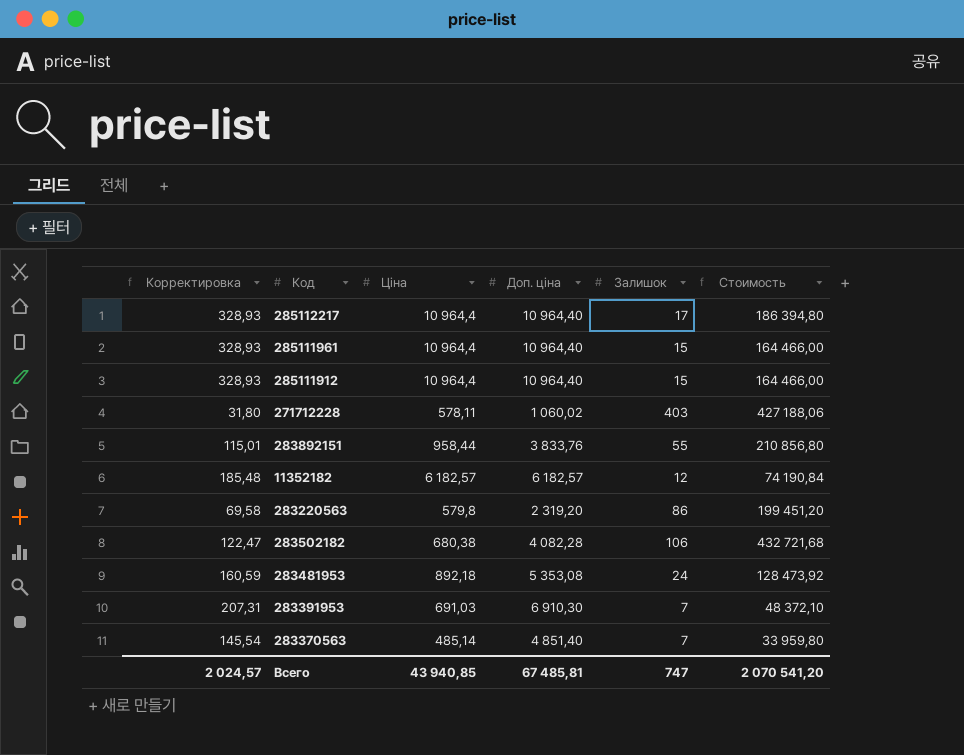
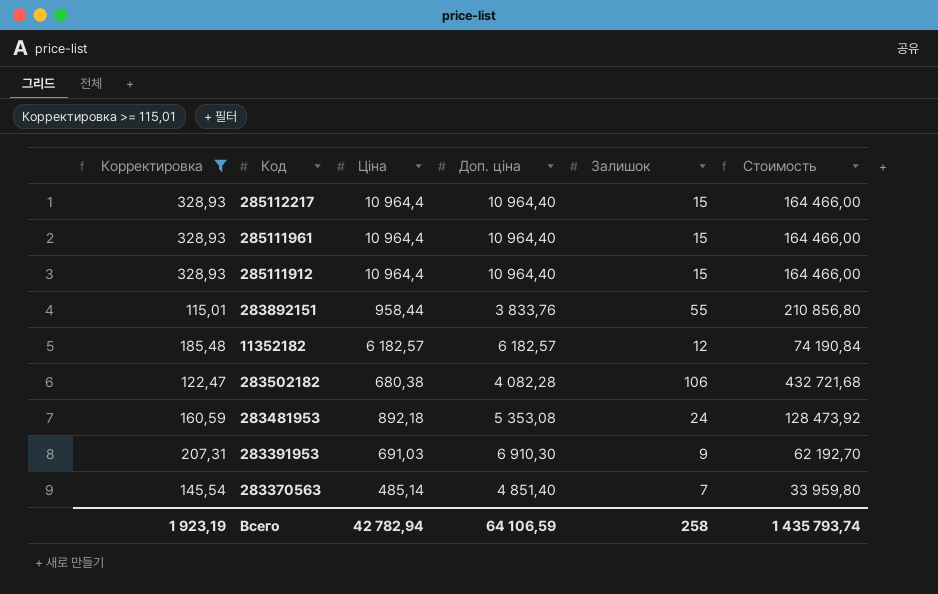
filter: none -> Корректировка >= 115,01
285112217 | Залишок: 17 -> 15
285112217 | Стоимость: 186 394,80 -> 164 466,00
283391953 | Залишок: 7 -> 9
283391953 | Стоимость: 48 372,10 -> 62 192,70
Всего | Корректировка: 2 024,57 -> 1 923,19
Всего | Ціна: 43 940,85 -> 42 782,94
Всего | Доп. ціна: 67 485,81 -> 64 106,59
Всего | Залишок: 747 -> 258
Всего | Стоимость: 2 070 541,20 -> 1 435 793,74

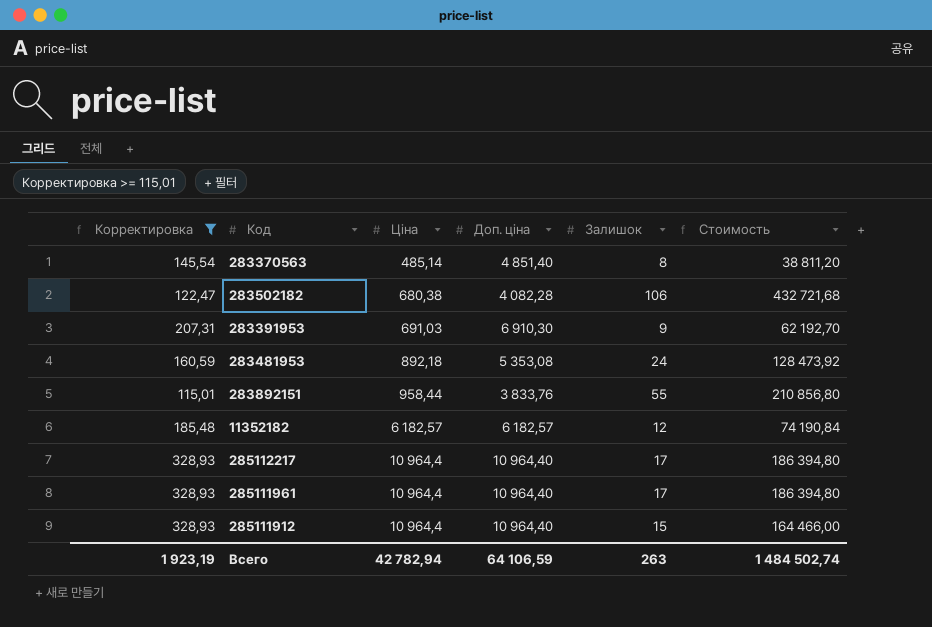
row order: none -> Ціна ascending
283370563 | Залишок: 7 -> 8
283370563 | Стоимость: 33 959,80 -> 38 811,20
285112217 | Залишок: 15 -> 17
285112217 | Стоимость: 164 466,00 -> 186 394,80
285111961 | Залишок: 15 -> 17
285111961 | Стоимость: 164 466,00 -> 186 394,80
Всего | Залишок: 258 -> 263
Всего | Стоимость: 1 435 793,74 -> 1 484 502,74

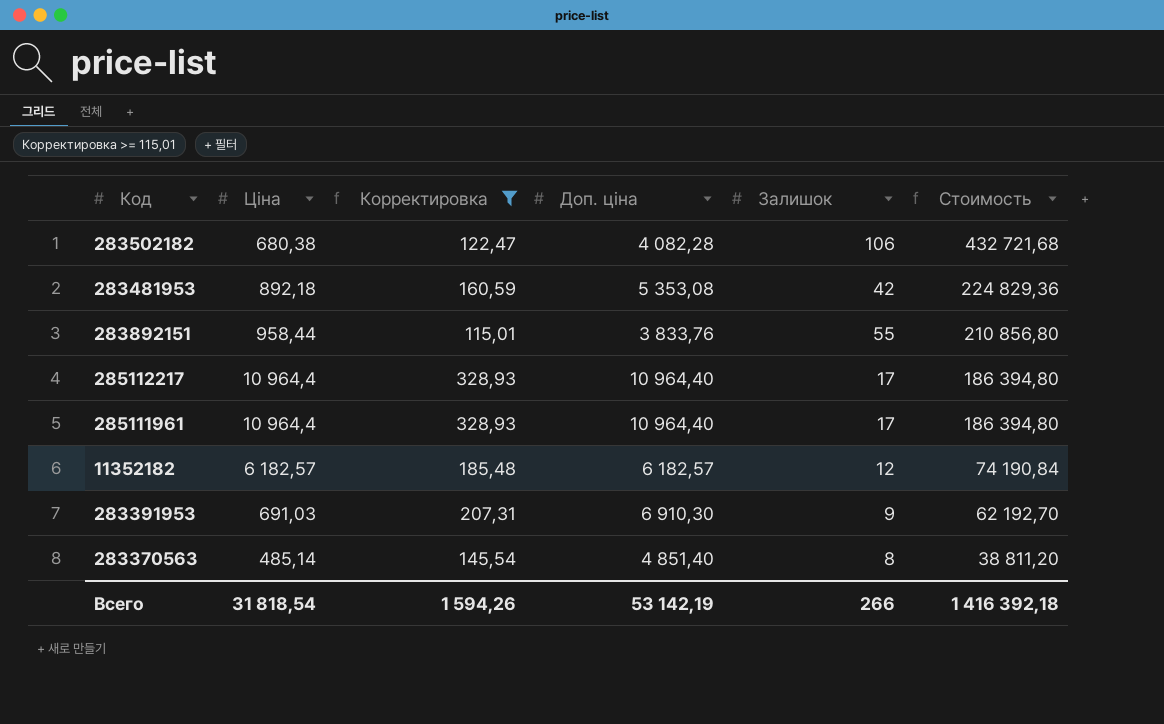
row order: Ціна ascending -> Стоимость descending
column Корректировка | position: 1 -> 3
row 285111912: 328,93 | 10 964,4 | 10 964,40 | 15 | 164 466,00 -> none
283481953 | Залишок: 24 -> 42
283481953 | Стоимость: 128 473,92 -> 224 829,36
Всего | Ціна: 42 782,94 -> 31 818,54
Всего | Корректировка: 1 923,19 -> 1 594,26
Всего | Доп. ціна: 64 106,59 -> 53 142,19
Всего | Залишок: 263 -> 266
Всего | Стоимость: 1 484 502,74 -> 1 416 392,18

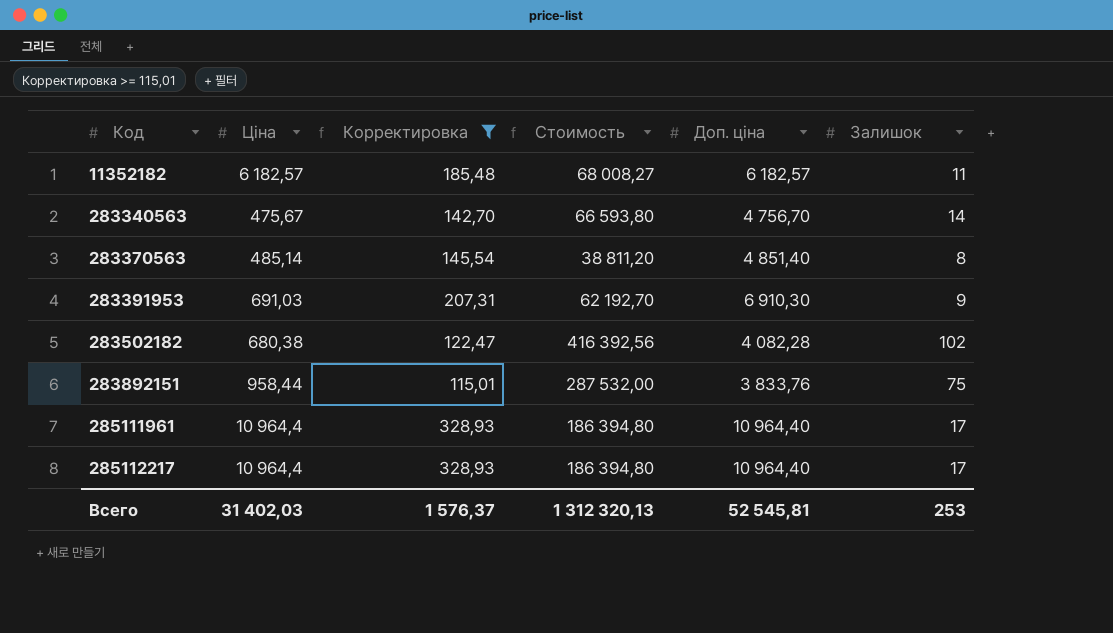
row order: Стоимость descending -> Код ascending
column Стоимость | position: 6 -> 4
row 283481953: 892,18 | 160,59 | 5 353,08 | 42 | 224 829,36 -> none
11352182 | Стоимость: 74 190,84 -> 68 008,27
11352182 | Залишок: 12 -> 11
row 283340563: none -> 475,67 | 142,70 | 66 593,80 | 4 756,70 | 14
283502182 | Стоимость: 432 721,68 -> 416 392,56
283502182 | Залишок: 106 -> 102
283892151 | Стоимость: 210 856,80 -> 287 532,00
283892151 | Залишок: 55 -> 75
Всего | Ціна: 31 818,54 -> 31 402,03
Всего | Корректировка: 1 594,26 -> 1 576,37
Всего | Стоимость: 1 416 392,18 -> 1 312 320,13
Всего | Доп. ціна: 53 142,19 -> 52 545,81
Всего | Залишок: 266 -> 253

